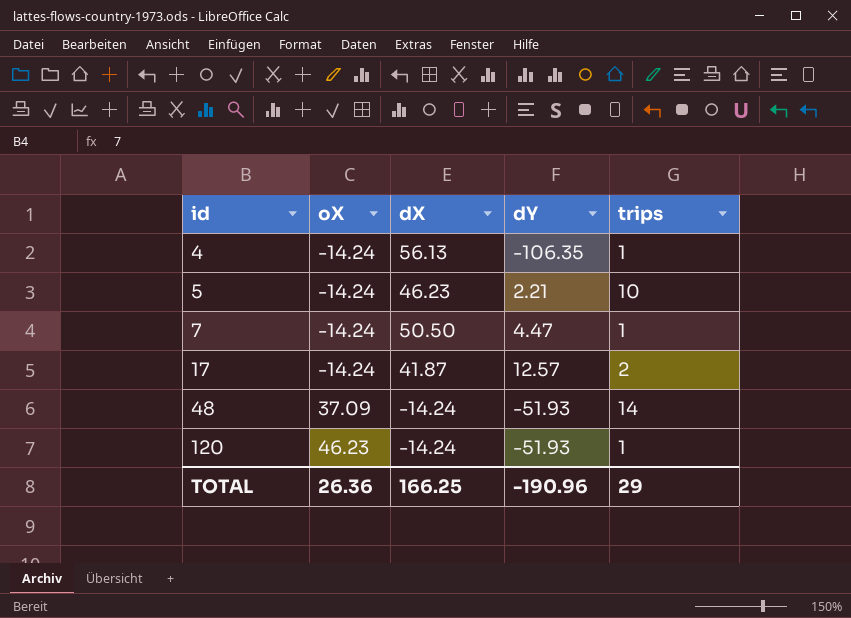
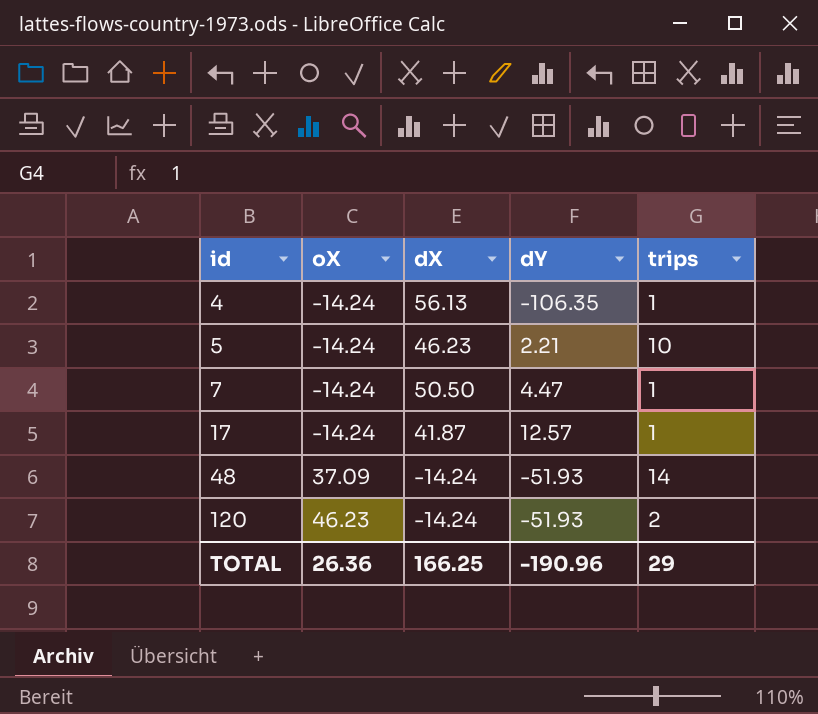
17 | trips: 2 -> 1
120 | trips: 1 -> 2

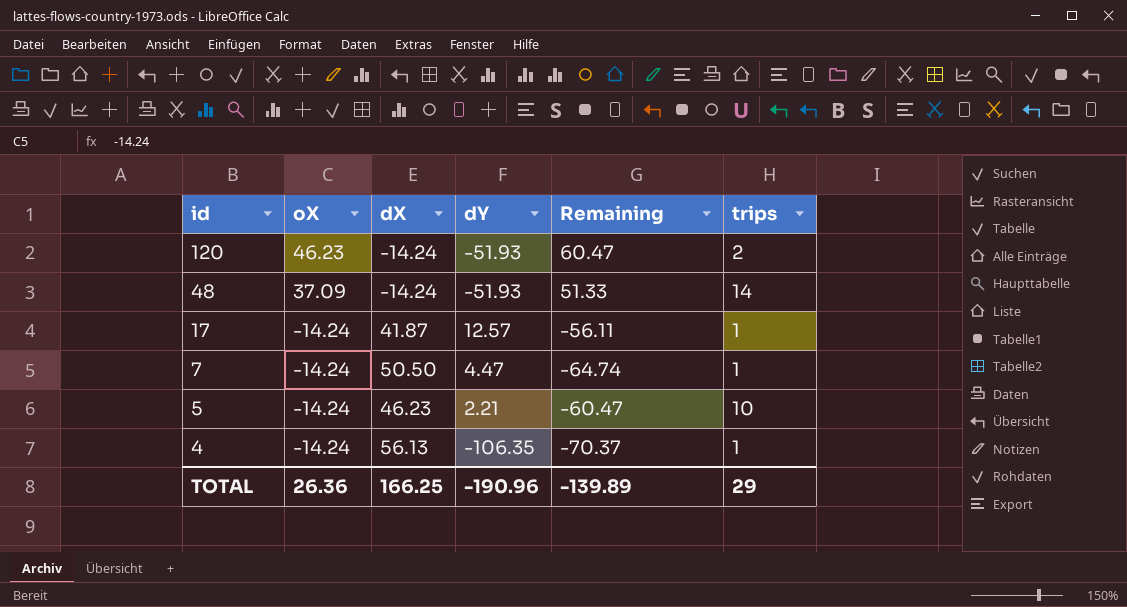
row order: id ascending -> id descending
column Remaining | formula: none -> [oX] - [dX]

